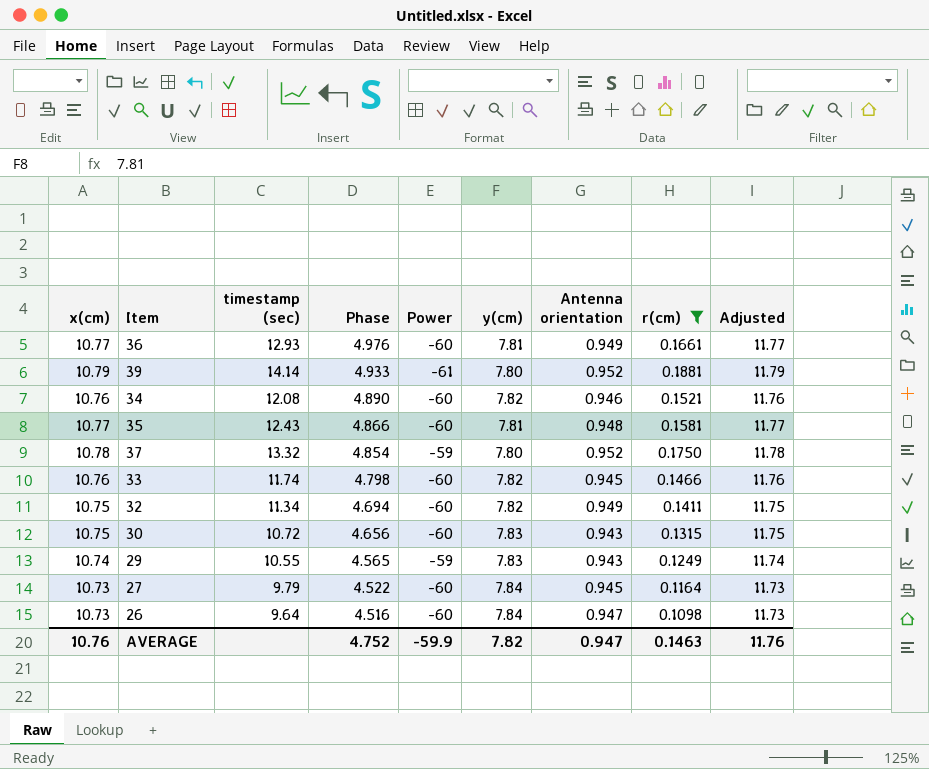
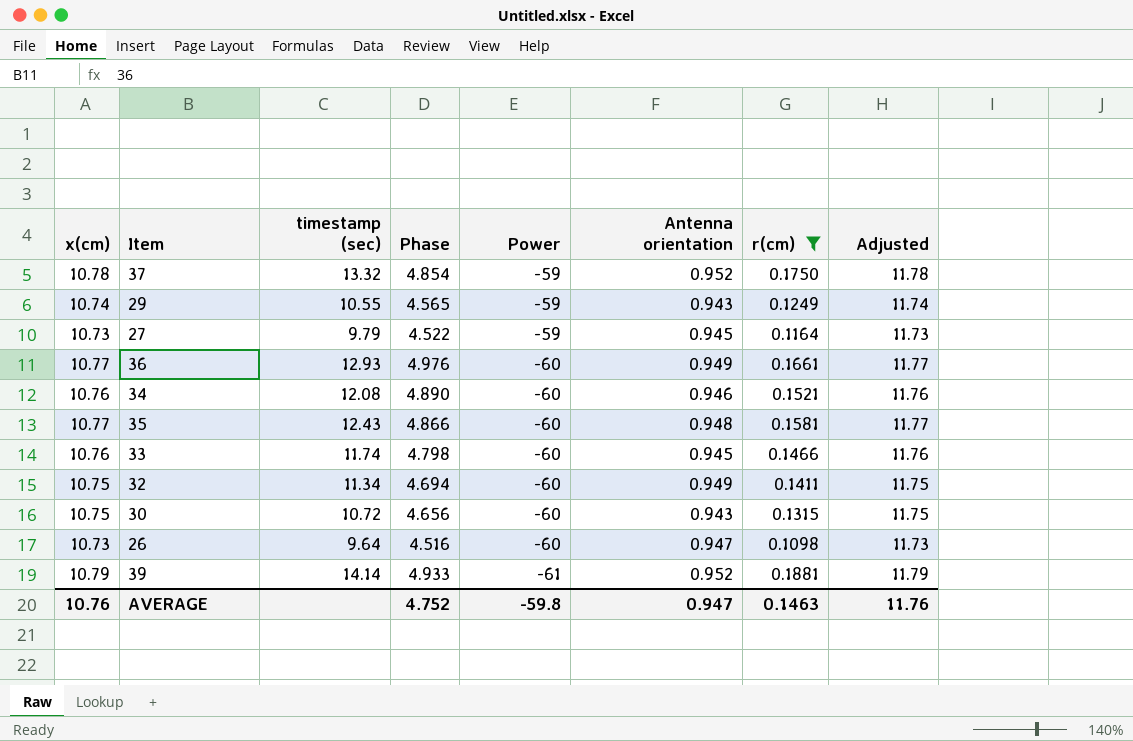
row order: Phase descending -> Power descending
column y(cm) | position: 6 -> none
27 | Power: -60 -> -59
AVERAGE | Power: -59.9 -> -59.8

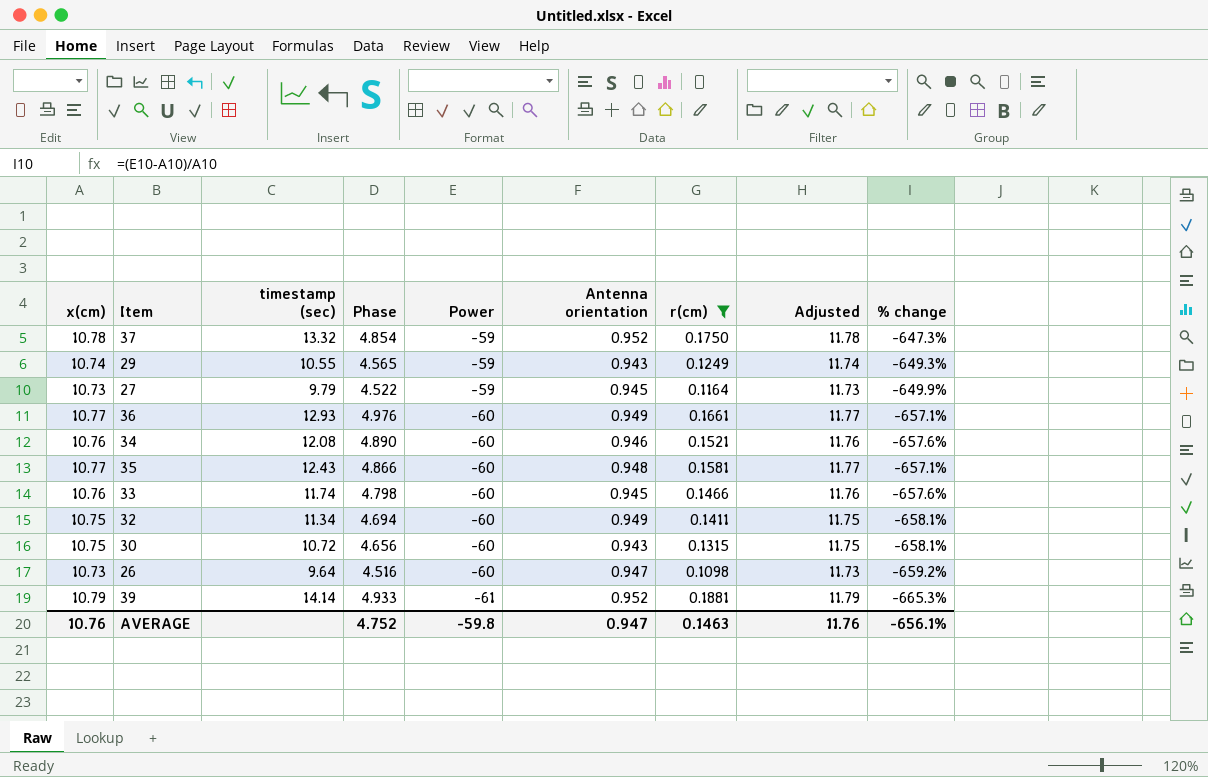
column % change | formula: none -> ([Power] - [x(cm)]) / [x(cm)]

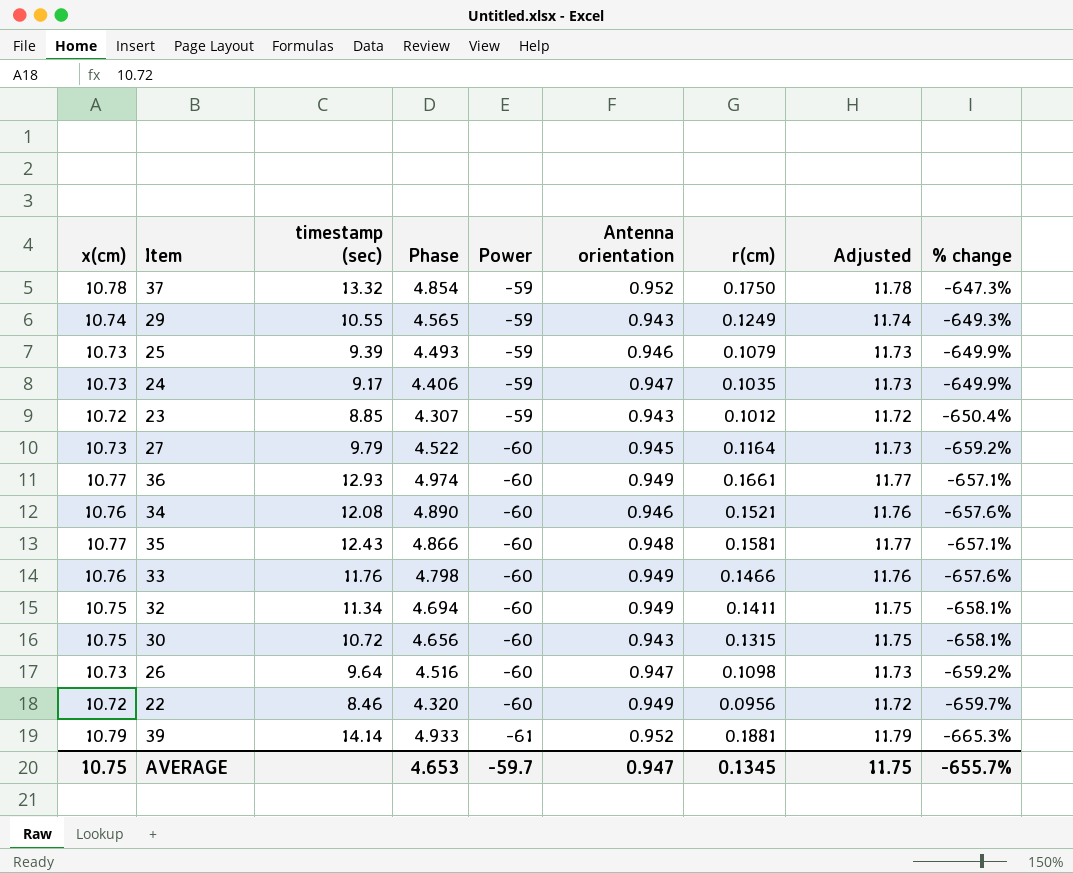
filter: r(cm) >= 0.1098 -> none
27 | Power: -59 -> -60
27 | % change: -649.9% -> -659.2%
36 | Phase: 4.976 -> 4.974
33 | timestamp (sec): 11.74 -> 11.76
33 | Antenna orientation: 0.945 -> 0.949
AVERAGE | x(cm): 10.76 -> 10.75
AVERAGE | Phase: 4.752 -> 4.653
AVERAGE | Power: -59.8 -> -59.7
AVERAGE | r(cm): 0.1463 -> 0.1345
AVERAGE | Adjusted: 11.76 -> 11.75
AVERAGE | % change: -656.1% -> -655.7%

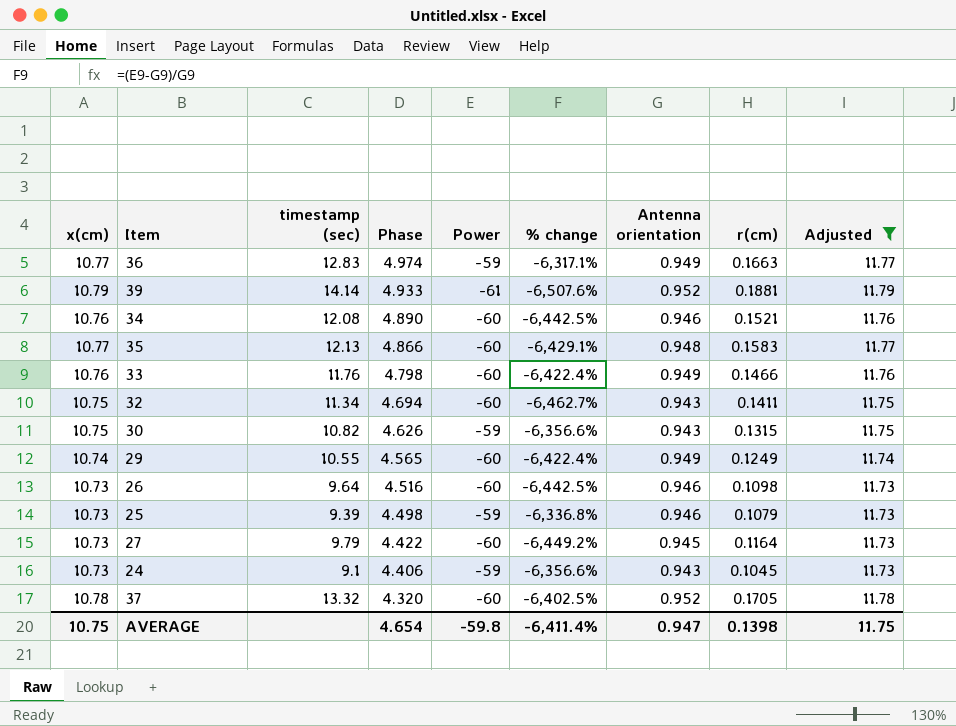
filter: none -> Adjusted != 11.72
row order: Power descending -> Phase descending
column % change | formula: ([Power] - [x(cm)]) / [x(cm)] -> ([Power] - [Antenna orientation]) / [Antenna orientation]
column % change | position: 9 -> 6
36 | timestamp (sec): 12.93 -> 12.83
36 | Power: -60 -> -59
36 | r(cm): 0.1661 -> 0.1663
35 | timestamp (sec): 12.43 -> 12.13
35 | r(cm): 0.1581 -> 0.1583
32 | Antenna orientation: 0.949 -> 0.943
30 | timestamp (sec): 10.72 -> 10.82
30 | Phase: 4.656 -> 4.626
30 | Power: -60 -> -59
29 | Power: -59 -> -60
29 | Antenna orientation: 0.943 -> 0.949
26 | Antenna orientation: 0.947 -> 0.946
25 | Phase: 4.493 -> 4.498
27 | Phase: 4.522 -> 4.422
24 | timestamp (sec): 9.17 -> 9.1
24 | Antenna orientation: 0.947 -> 0.943
24 | r(cm): 0.1035 -> 0.1045
37 | Phase: 4.854 -> 4.320
37 | Power: -59 -> -60
37 | r(cm): 0.1750 -> 0.1705
AVERAGE | Phase: 4.653 -> 4.654
AVERAGE | Power: -59.7 -> -59.8
AVERAGE | % change: -655.7% -> -6,411.4%
AVERAGE | r(cm): 0.1345 -> 0.1398

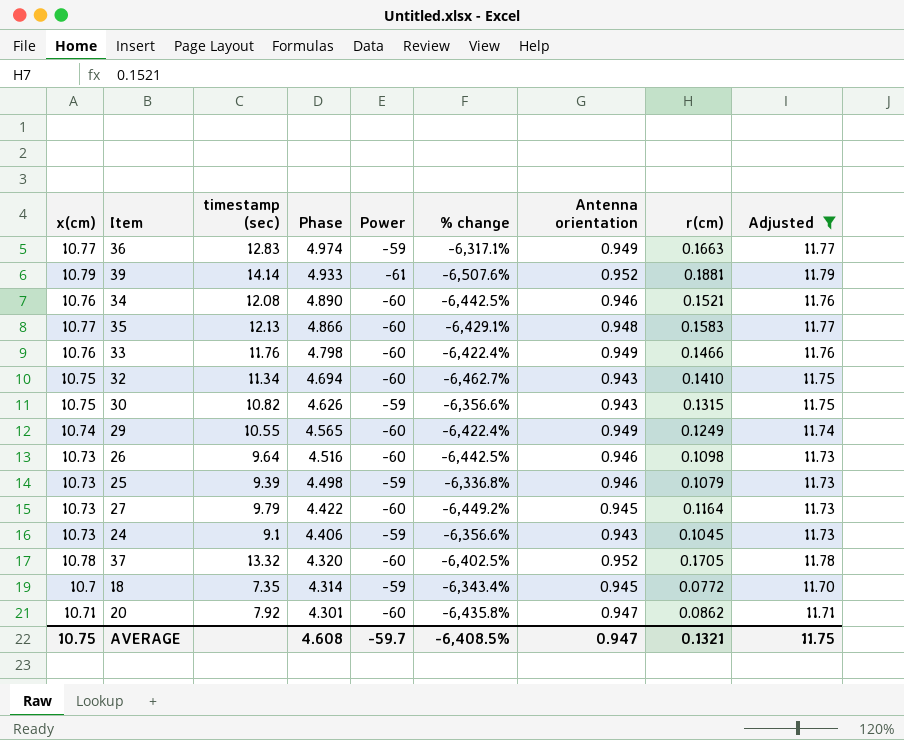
32 | r(cm): 0.1411 -> 0.1410
row 18: none -> 10.7 | 7.35 | 4.314 | -59 | -6,343.4% | 0.945 | 0.0772 | 11.70
row 20: none -> 10.71 | 7.92 | 4.301 | -60 | -6,435.8% | 0.947 | 0.0862 | 11.71
AVERAGE | Phase: 4.654 -> 4.608
AVERAGE | Power: -59.8 -> -59.7
AVERAGE | % change: -6,411.4% -> -6,408.5%
AVERAGE | r(cm): 0.1398 -> 0.1321

